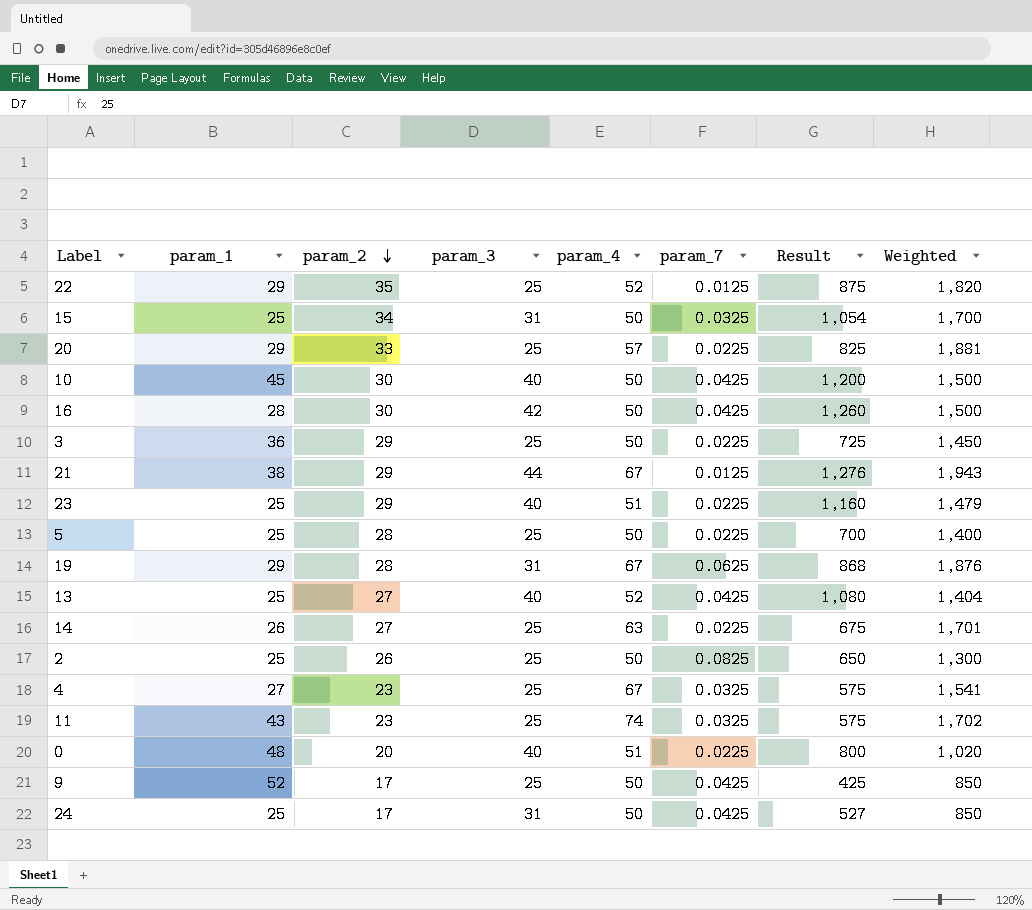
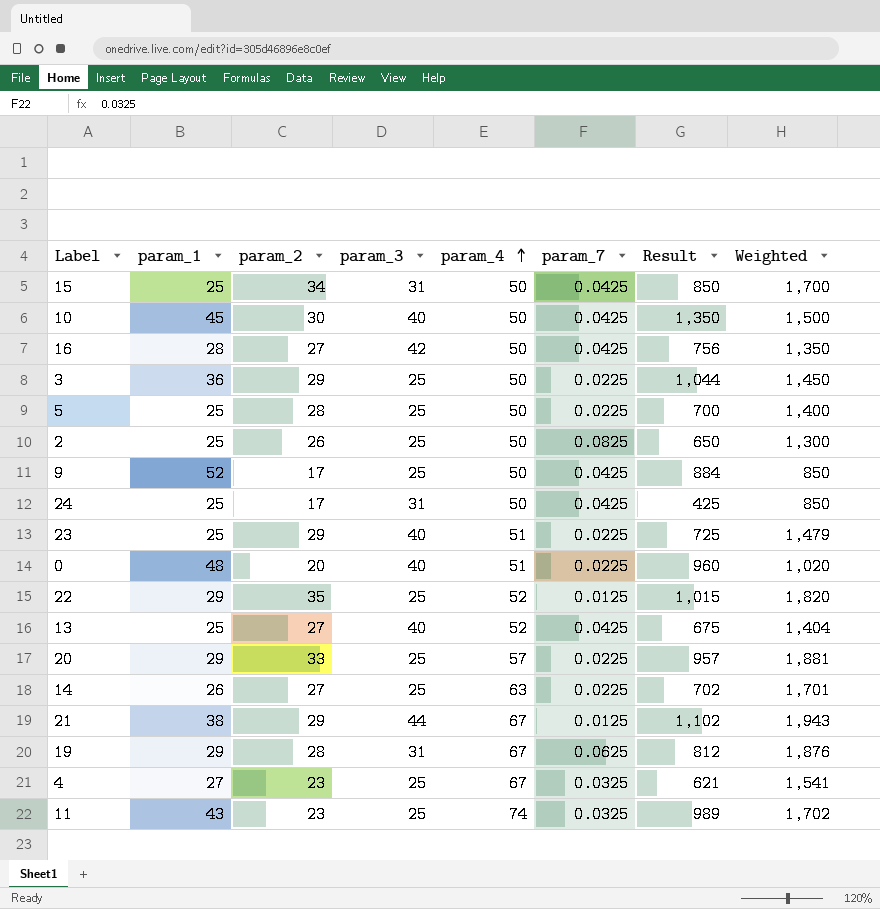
row order: param_2 descending -> param_4 ascending
column Result | formula: [param_2] * [param_3] -> [param_1] * [param_2]
15 | param_7: 0.0325 -> 0.0425
16 | param_2: 30 -> 27
16 | Weighted: 1,500 -> 1,350

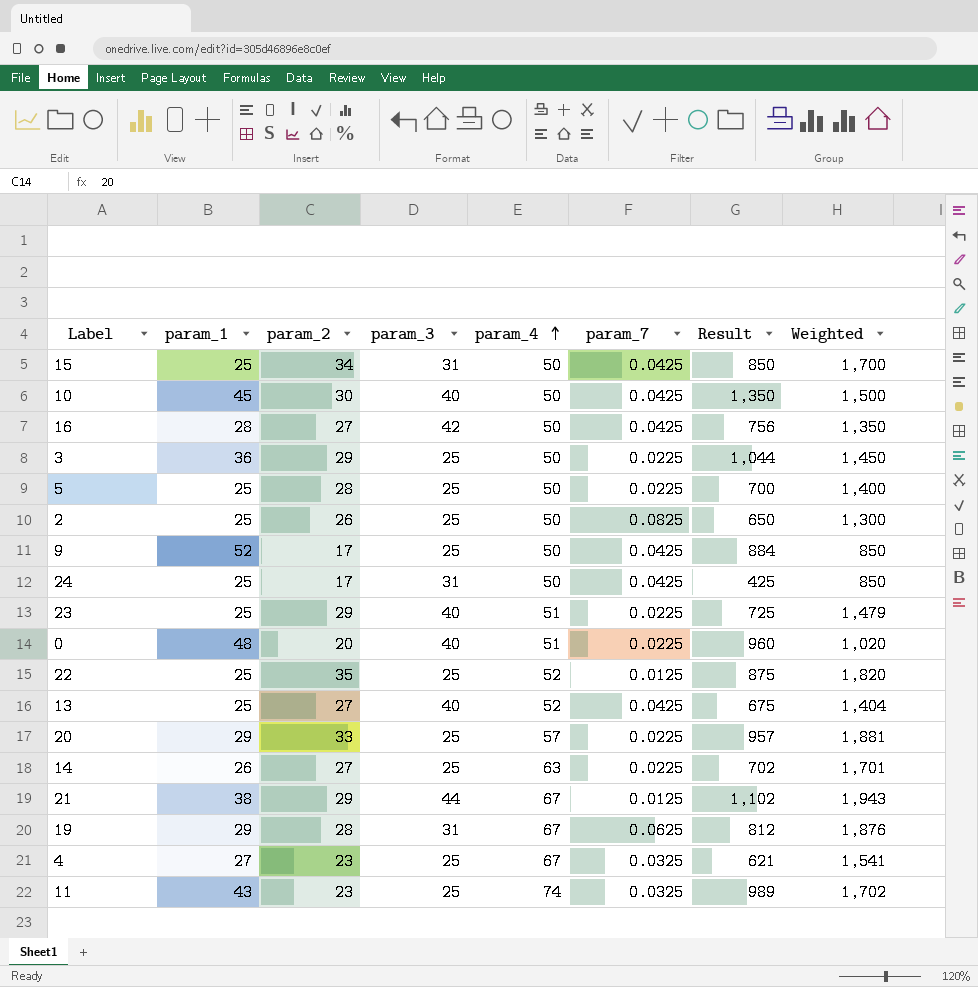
22 | param_1: 29 -> 25
22 | Result: 1,015 -> 875

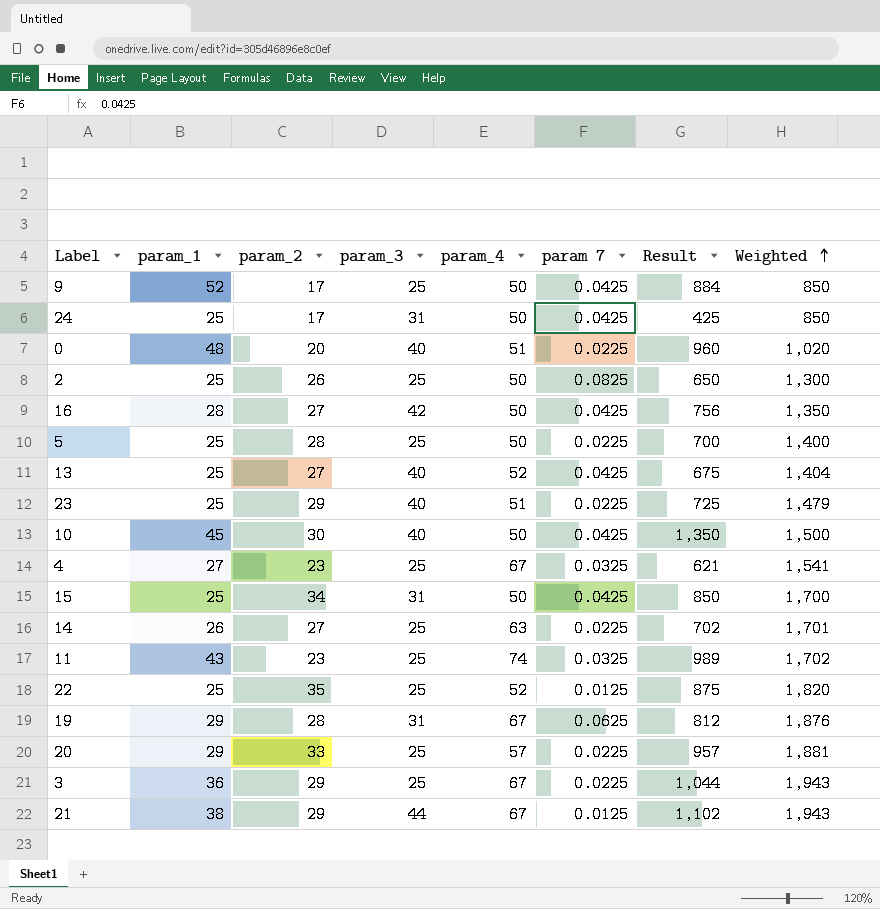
row order: param_4 ascending -> Weighted ascending
column name: param_7 -> param 7
3 | param_4: 50 -> 67
3 | Weighted: 1,450 -> 1,943

